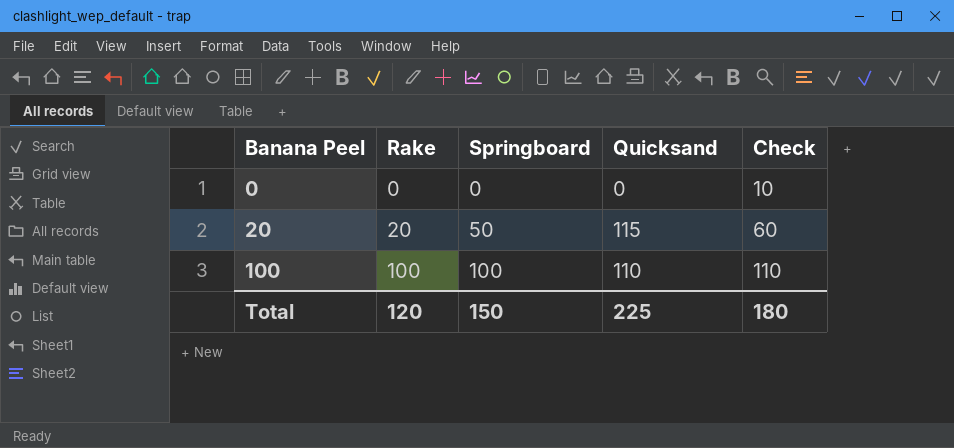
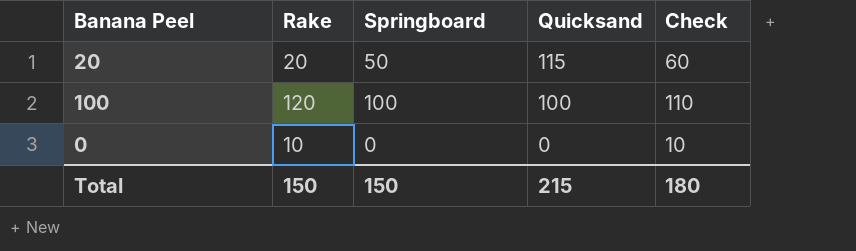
row order: Banana Peel ascending -> Quicksand descending
100 | Rake: 100 -> 120
100 | Quicksand: 110 -> 100
0 | Rake: 0 -> 10
Total | Rake: 120 -> 150
Total | Quicksand: 225 -> 215

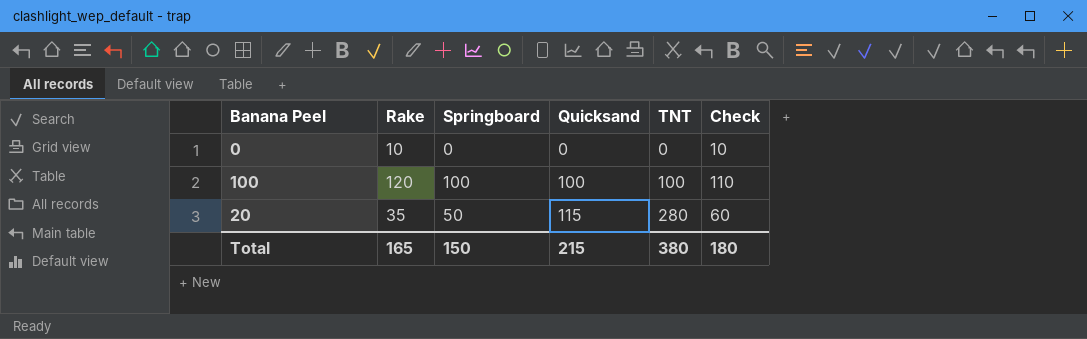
row order: Quicksand descending -> Quicksand ascending
column TNT | position: none -> 5
20 | Rake: 20 -> 35
Total | Rake: 150 -> 165

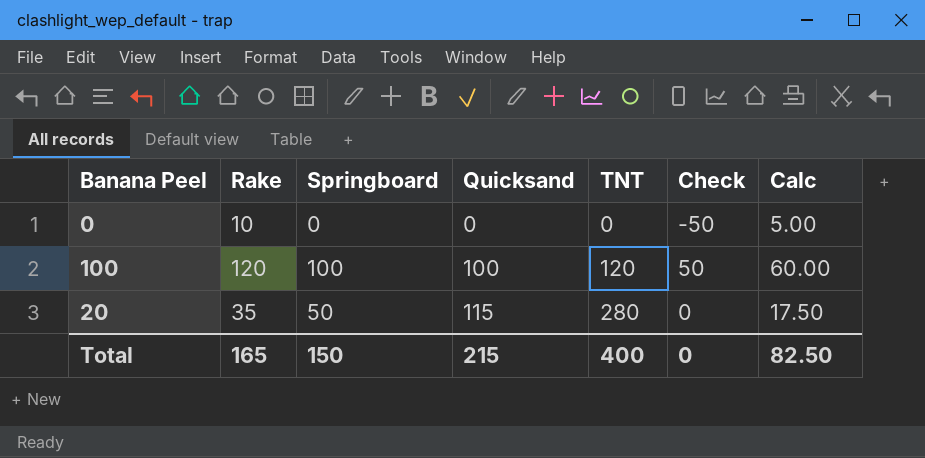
column Check | formula: [Springboard] + 10 -> [Springboard] - 50
column Calc | formula: none -> [Rake] * 0.5
100 | TNT: 100 -> 120
Total | TNT: 380 -> 400
Total | Check: 180 -> 0

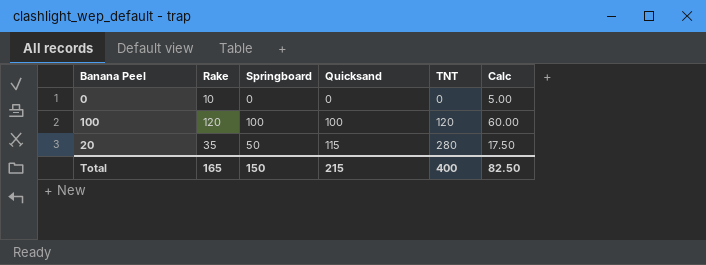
column Check | formula: [Springboard] - 50 -> none

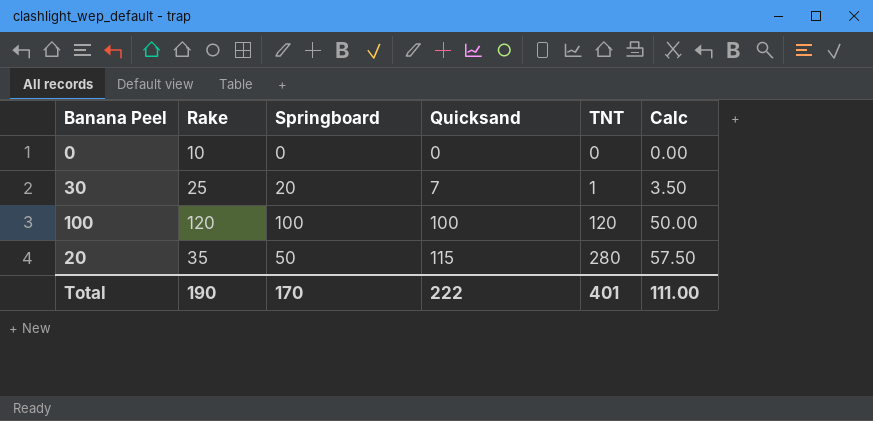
column Calc | formula: [Rake] * 0.5 -> [Quicksand] * 0.5
row 30: none -> 25 | 20 | 7 | 1 | 3.50
Total | Rake: 165 -> 190
Total | Springboard: 150 -> 170
Total | Quicksand: 215 -> 222
Total | TNT: 400 -> 401
Total | Calc: 82.50 -> 111.00

